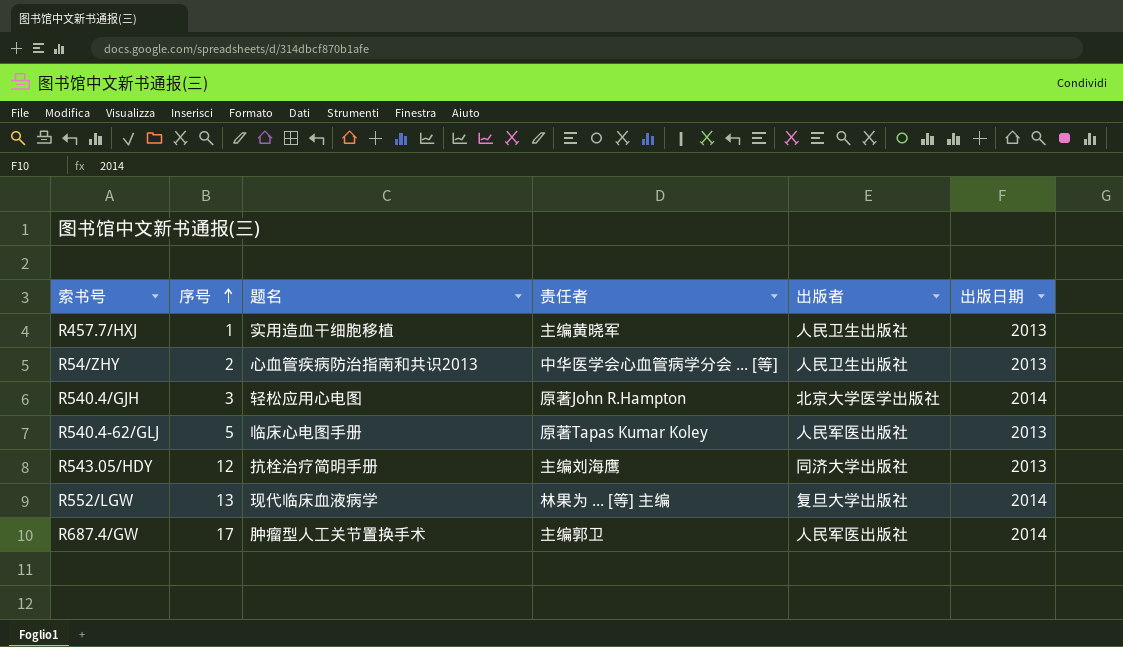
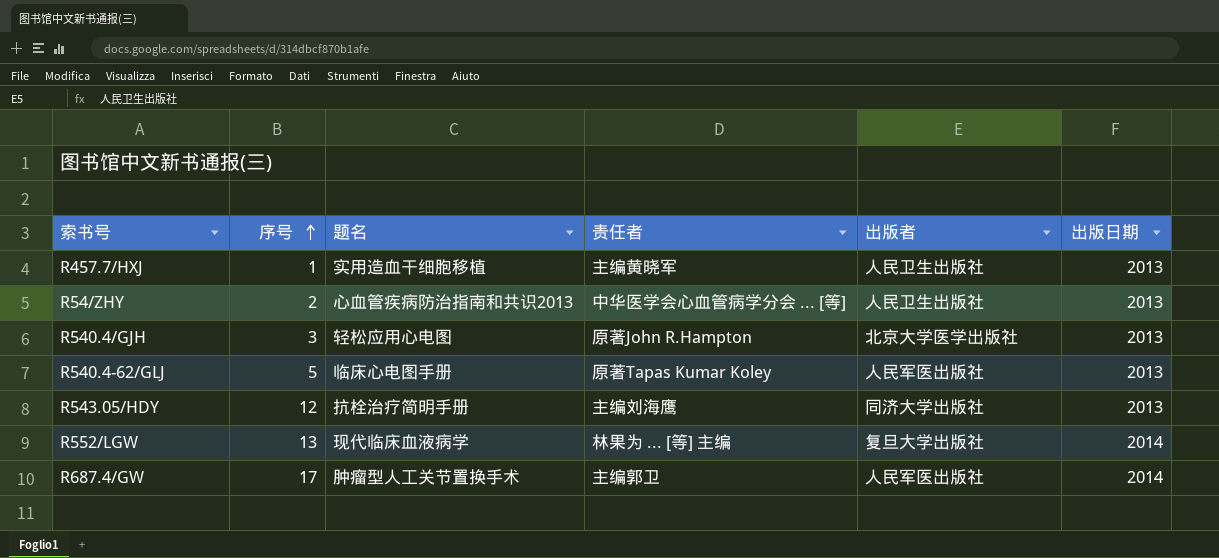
R540.4/GJH | 出版日期: 2014 -> 2013

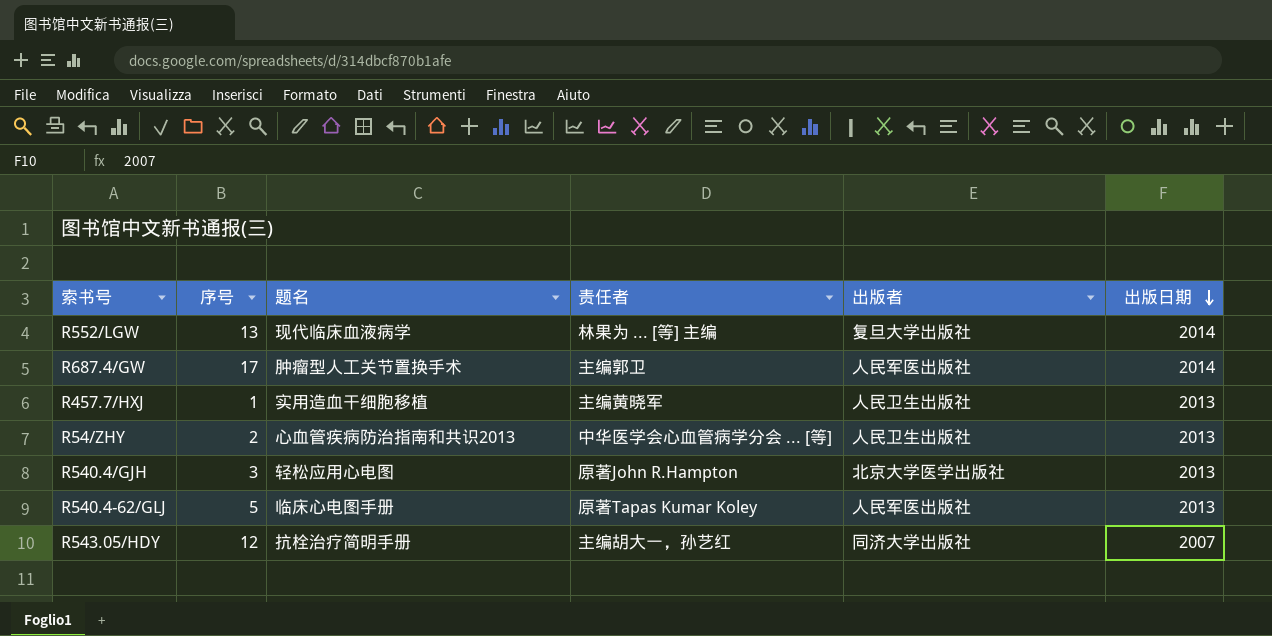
row order: 序号 ascending -> 出版日期 descending
R543.05/HDY | 责任者: 主编刘海鹰 -> 主编胡大一，孙艺红
R543.05/HDY | 出版日期: 2013 -> 2007

